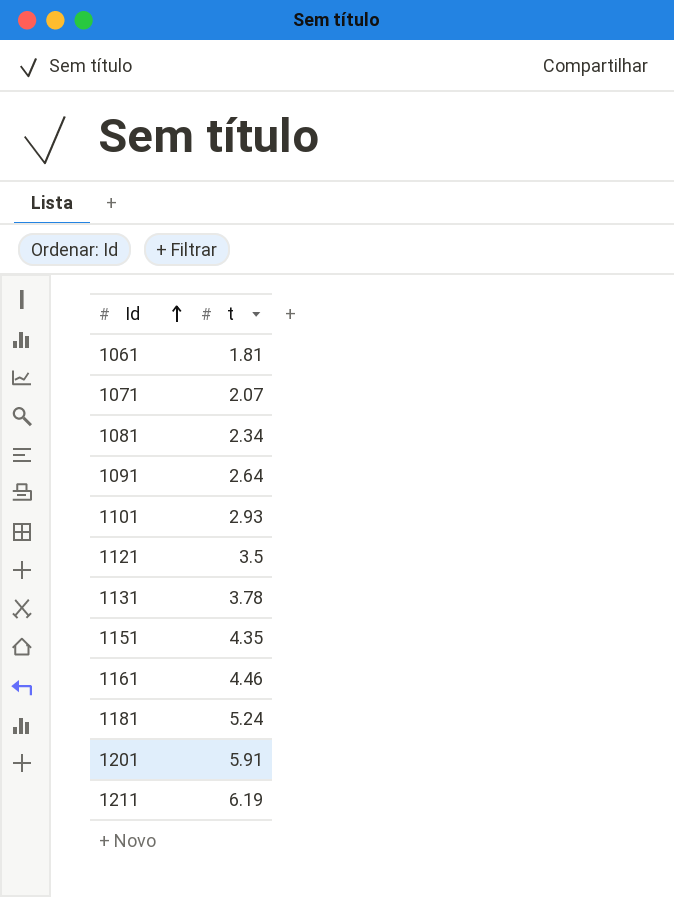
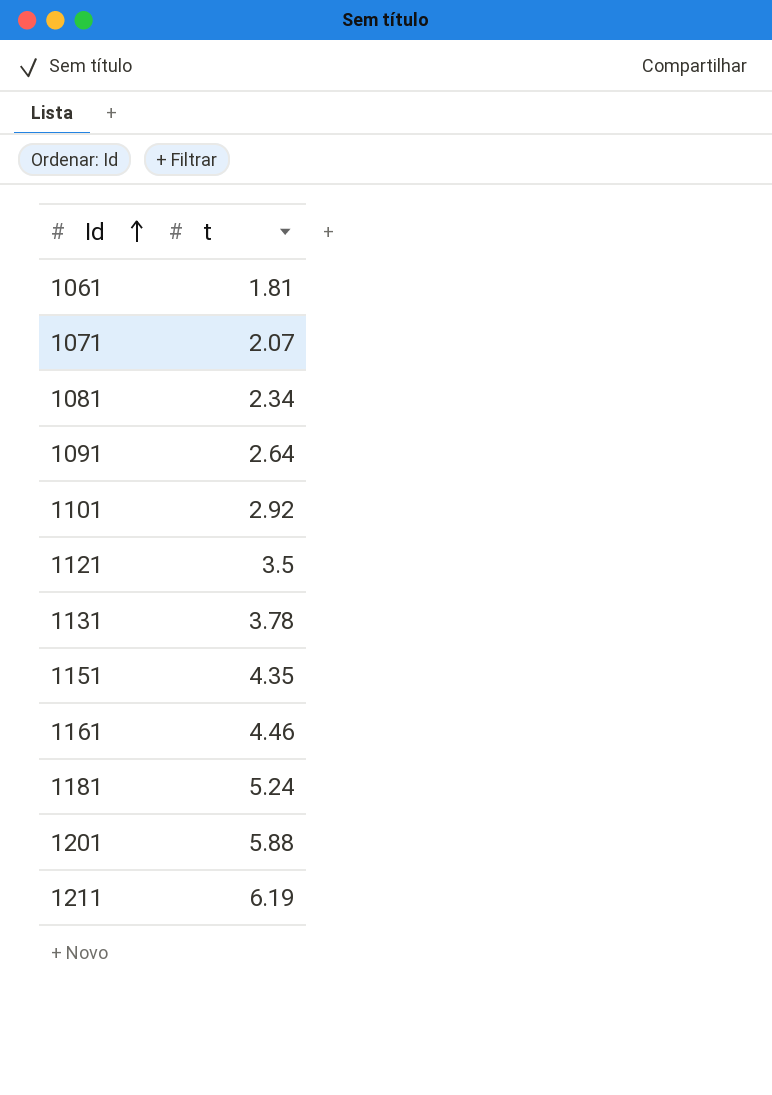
1101 | t: 2.93 -> 2.92
1201 | t: 5.91 -> 5.88

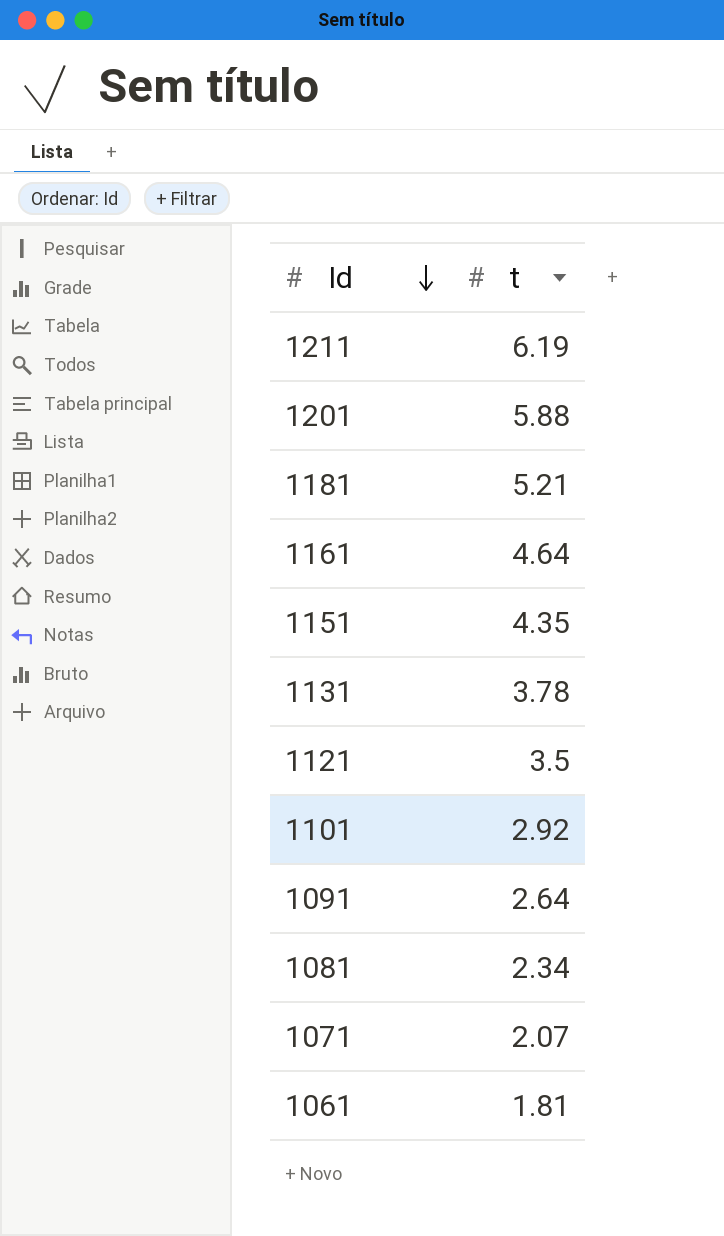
row order: Id ascending -> Id descending
1181 | t: 5.24 -> 5.21
1161 | t: 4.46 -> 4.64

